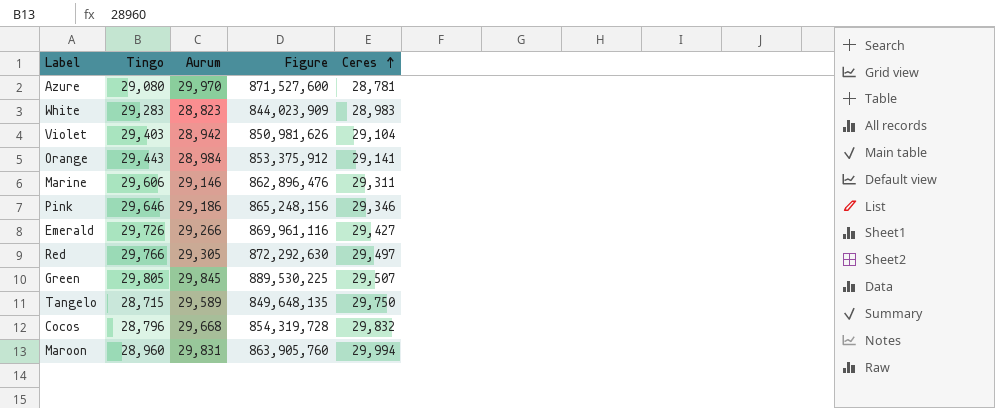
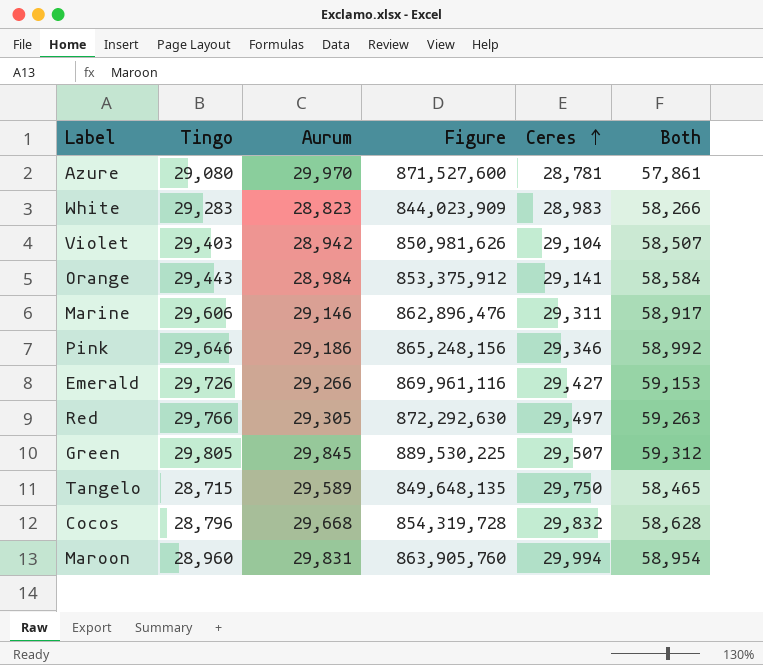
column Both | formula: none -> [Tingo] + [Ceres]

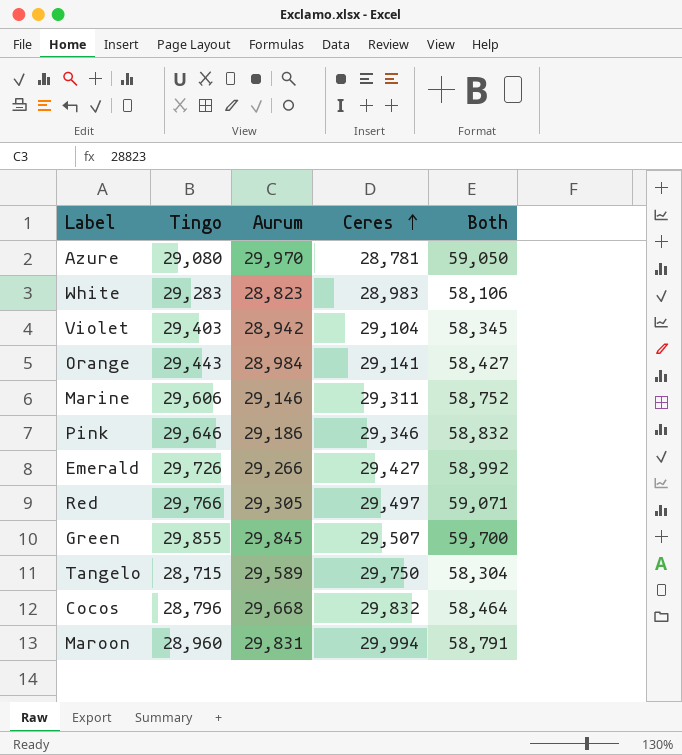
column Figure | formula: [Tingo] * [Aurum] -> none
column Both | formula: [Tingo] + [Ceres] -> [Tingo] + [Aurum]
Green | Tingo: 29,805 -> 29,855

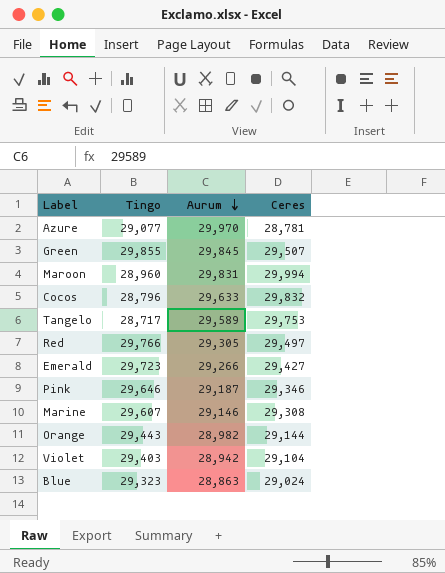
row order: Ceres ascending -> Aurum descending
column Both | formula: [Tingo] + [Aurum] -> none
row White: 29,283 | 28,823 | 28,983 | 58,106 -> none
Azure | Tingo: 29,080 -> 29,077
Cocos | Aurum: 29,668 -> 29,633
Tangelo | Tingo: 28,715 -> 28,717
Tangelo | Ceres: 29,750 -> 29,753
Emerald | Tingo: 29,726 -> 29,723
Pink | Aurum: 29,186 -> 29,187
Marine | Tingo: 29,606 -> 29,607
Marine | Ceres: 29,311 -> 29,308
Orange | Aurum: 28,984 -> 28,982
Orange | Ceres: 29,141 -> 29,144
row Blue: none -> 29,323 | 28,863 | 29,024

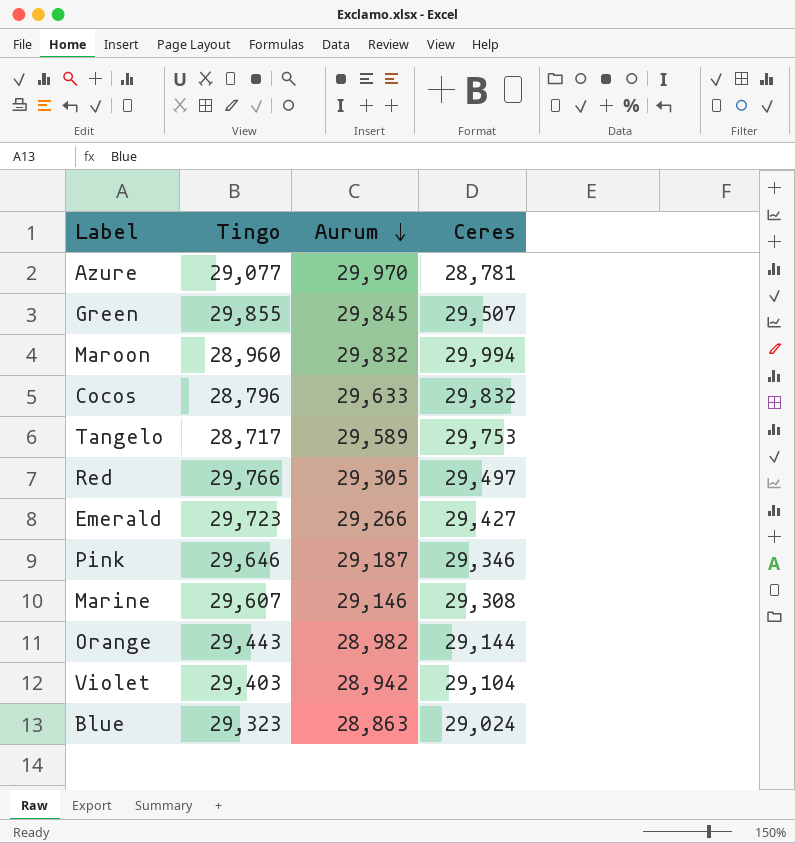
Maroon | Aurum: 29,831 -> 29,832

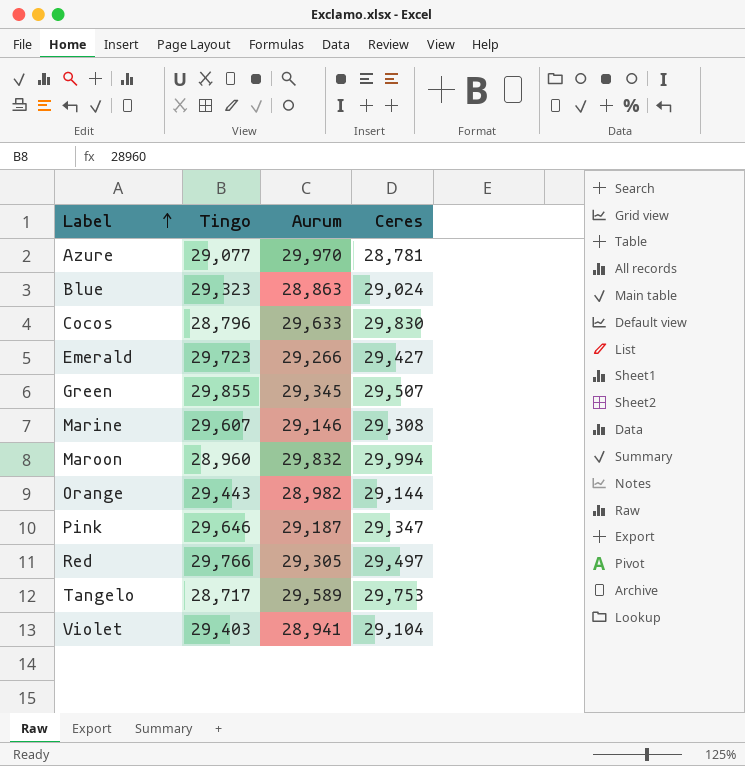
row order: Aurum descending -> Label ascending
Cocos | Ceres: 29,832 -> 29,830
Green | Aurum: 29,845 -> 29,345
Pink | Ceres: 29,346 -> 29,347
Violet | Aurum: 28,942 -> 28,941

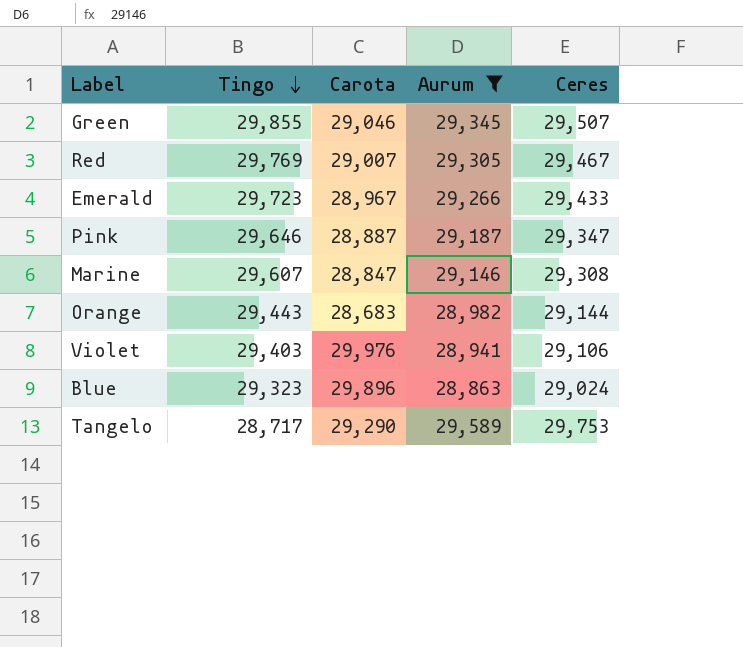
filter: none -> Aurum <= 29,589
row order: Label ascending -> Tingo descending
column Carota | position: none -> 3
Red | Tingo: 29,766 -> 29,769
Red | Ceres: 29,497 -> 29,467
Emerald | Ceres: 29,427 -> 29,433
Violet | Ceres: 29,104 -> 29,106

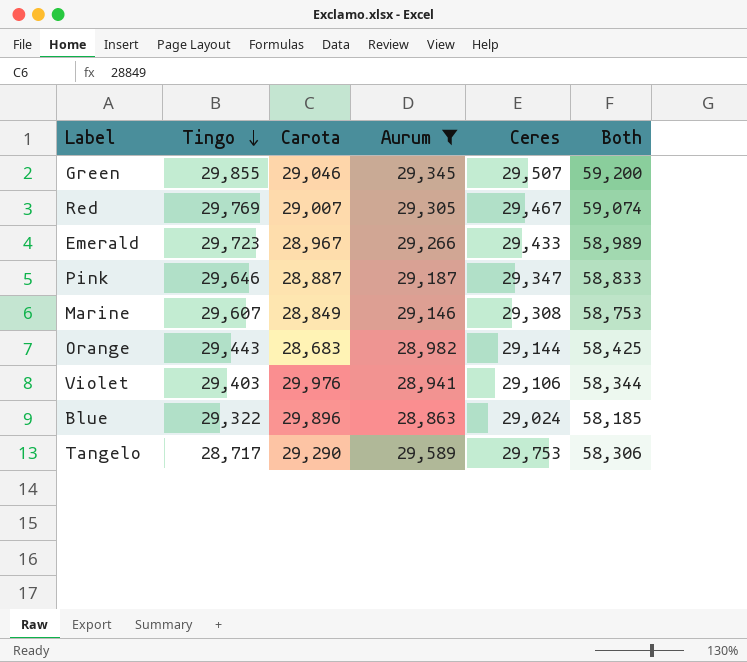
column Both | formula: none -> [Tingo] + [Aurum]
Marine | Carota: 28,847 -> 28,849
Blue | Tingo: 29,323 -> 29,322

